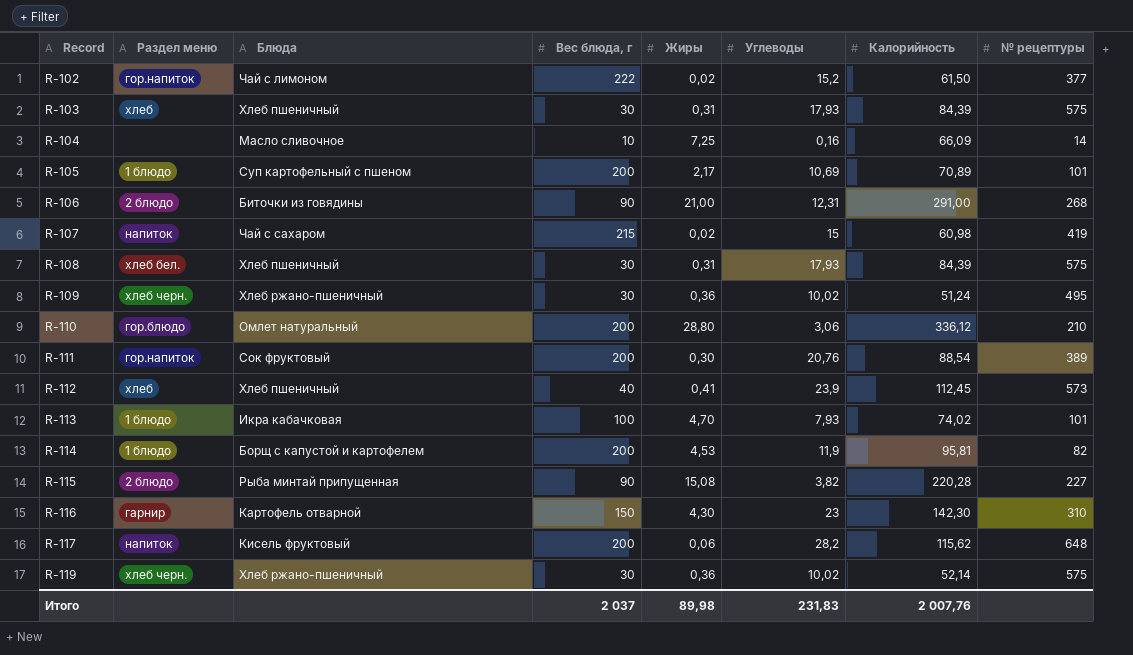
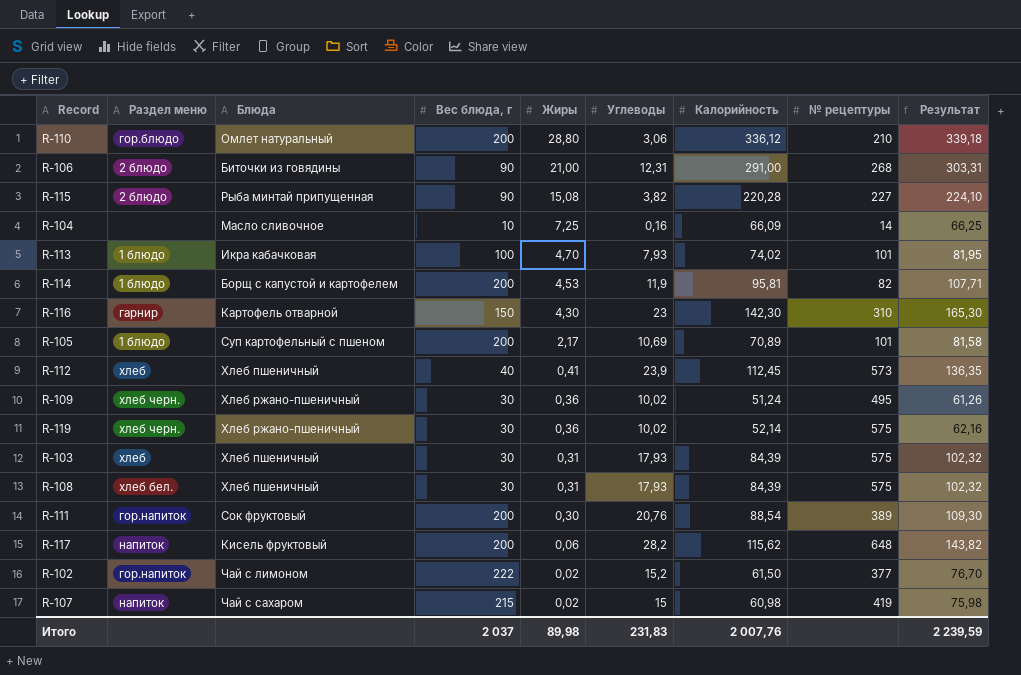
row order: Record ascending -> Жиры descending
column Результат | formula: none -> [Углеводы] + [Калорийность]

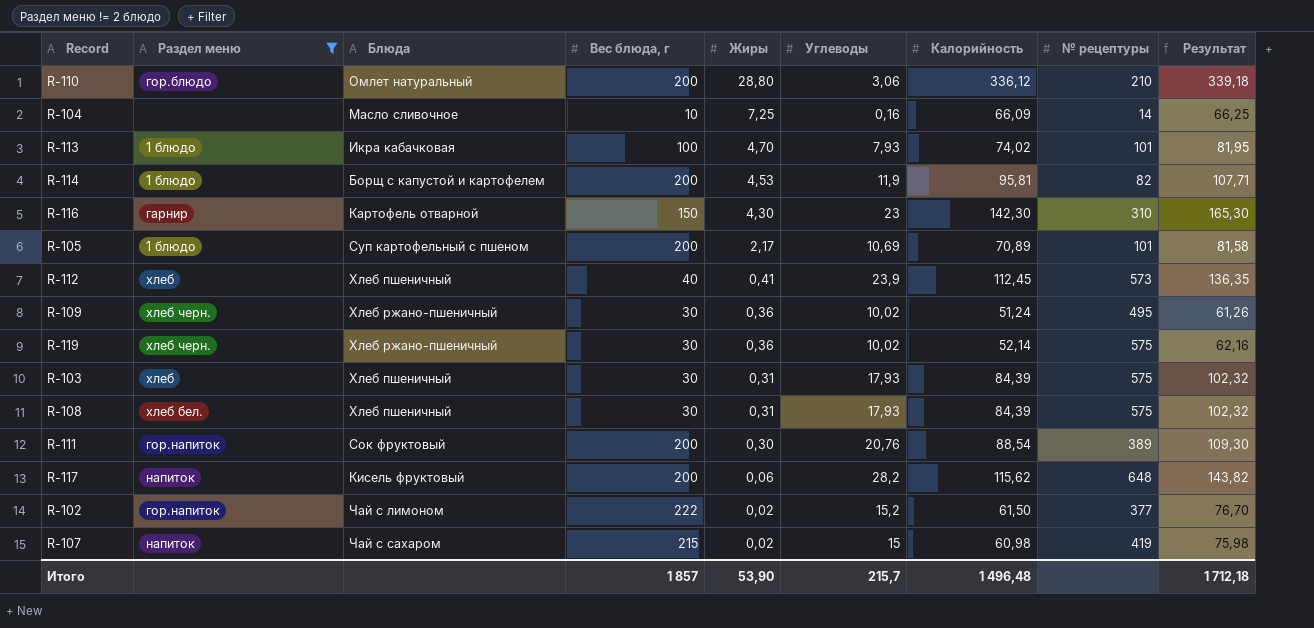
filter: none -> Раздел меню != 2 блюдо
Итого | Вес блюда, г: 2 037 -> 1 857
Итого | Жиры: 89,98 -> 53,90
Итого | Углеводы: 231,83 -> 215,7
Итого | Калорийность: 2 007,76 -> 1 496,48
Итого | Результат: 2 239,59 -> 1 712,18

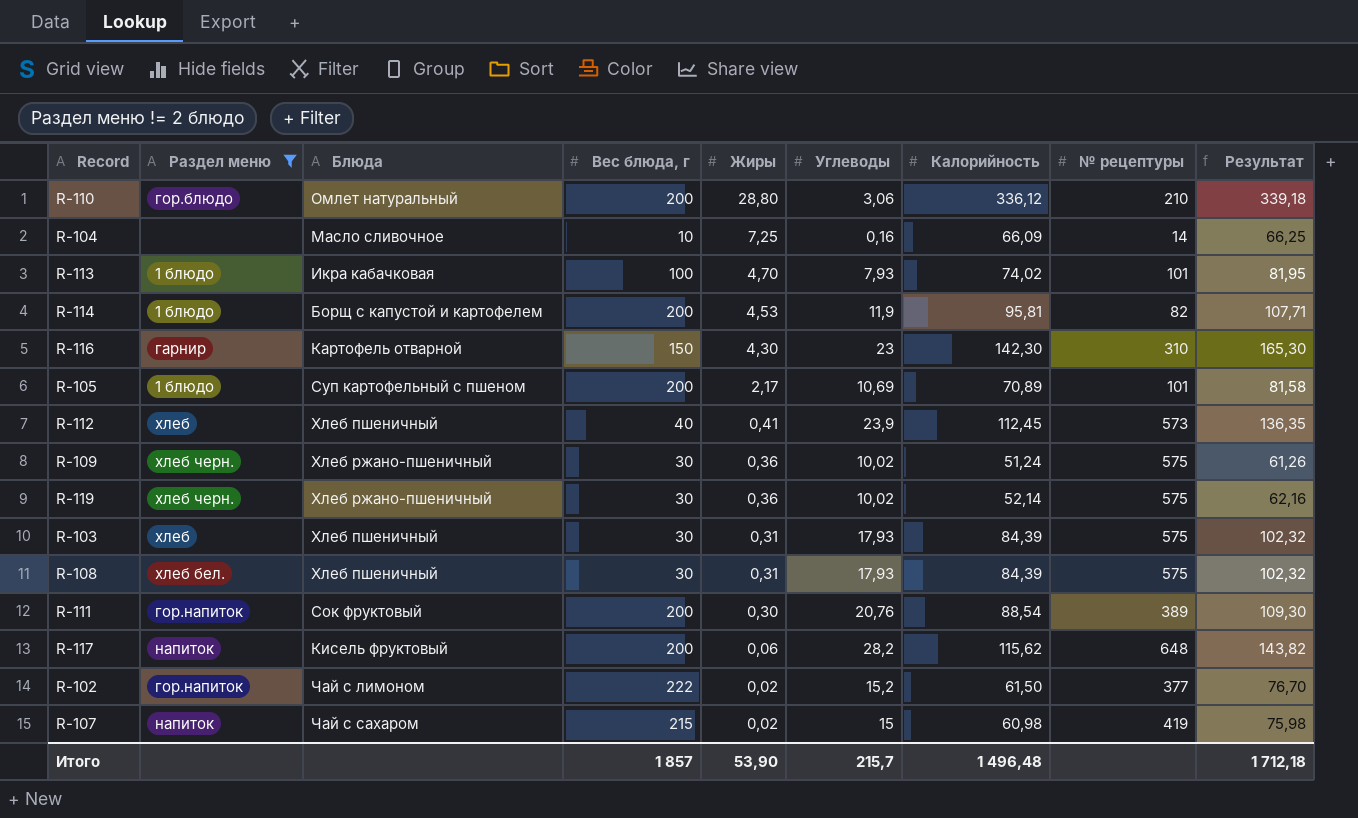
R-109 | № рецептуры: 495 -> 575

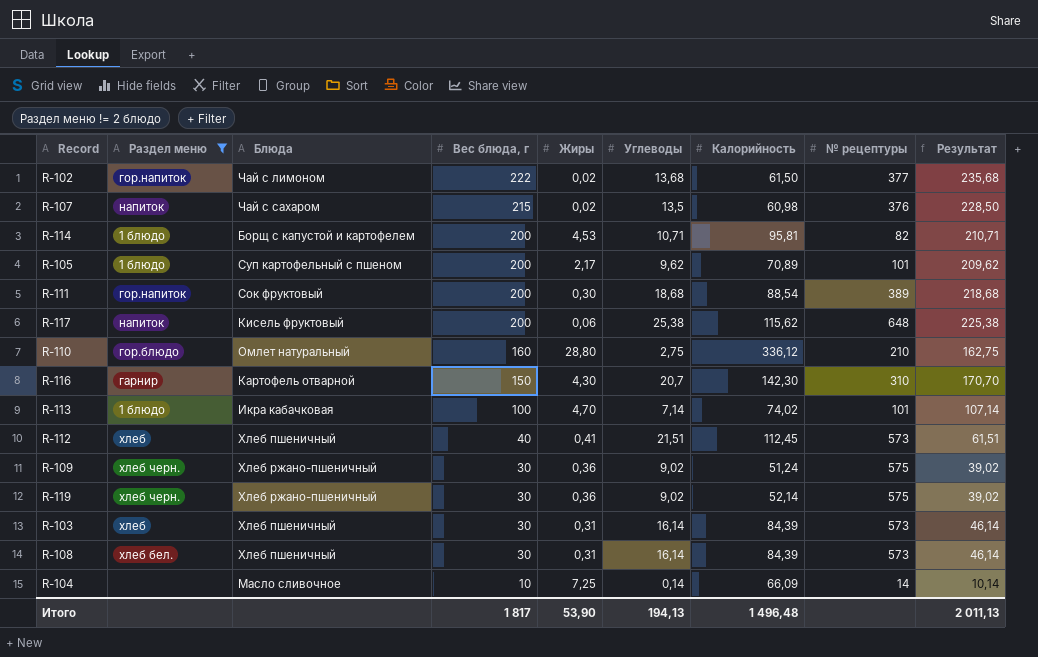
row order: Жиры descending -> Вес блюда, г descending
column Результат | formula: [Углеводы] + [Калорийность] -> [Вес блюда, г] + [Углеводы]
R-102 | Углеводы: 15,2 -> 13,68
R-107 | Углеводы: 15 -> 13,5
R-107 | № рецептуры: 419 -> 376
R-114 | Углеводы: 11,9 -> 10,71
R-105 | Углеводы: 10,69 -> 9,62
R-111 | Углеводы: 20,76 -> 18,68
R-117 | Углеводы: 28,2 -> 25,38
R-110 | Вес блюда, г: 200 -> 160
R-110 | Углеводы: 3,06 -> 2,75
R-116 | Углеводы: 23 -> 20,7
R-113 | Углеводы: 7,93 -> 7,14
R-112 | Углеводы: 23,9 -> 21,51
R-109 | Углеводы: 10,02 -> 9,02
R-119 | Углеводы: 10,02 -> 9,02
R-103 | Углеводы: 17,93 -> 16,14
R-103 | № рецептуры: 575 -> 573
R-108 | Углеводы: 17,93 -> 16,14
R-108 | № рецептуры: 575 -> 573
R-104 | Углеводы: 0,16 -> 0,14
Итого | Вес блюда, г: 1 857 -> 1 817
Итого | Углеводы: 215,7 -> 194,13
Итого | Результат: 1 712,18 -> 2 011,13

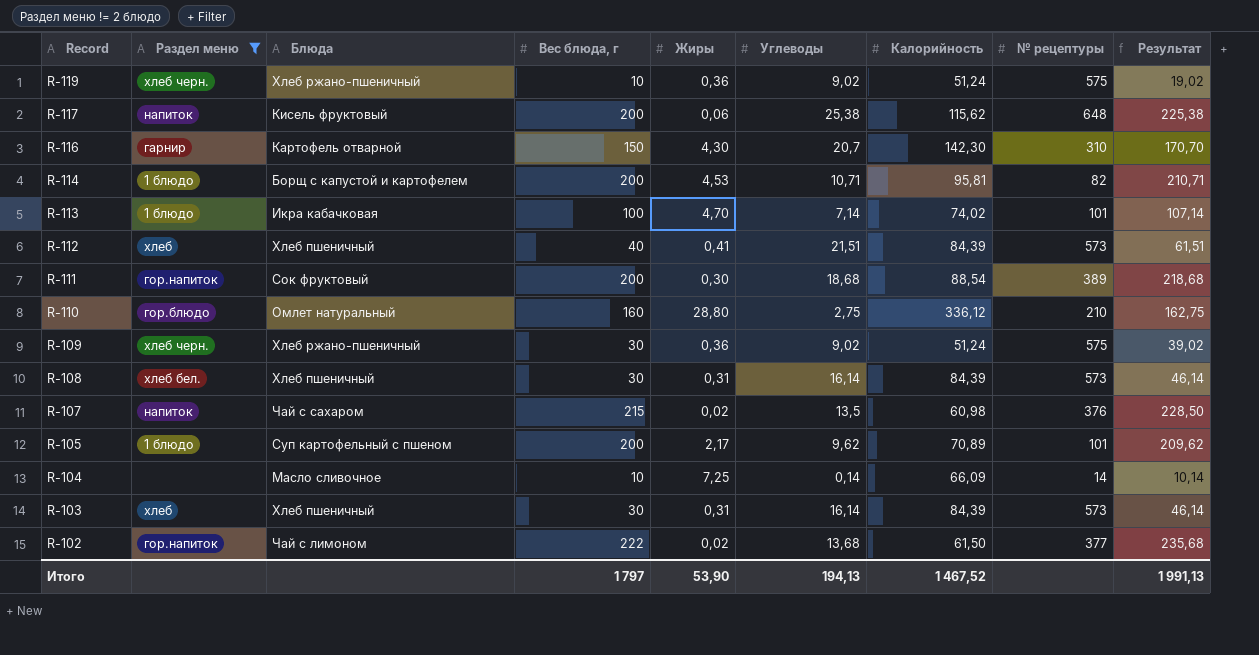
row order: Вес блюда, г descending -> Record descending
R-119 | Вес блюда, г: 30 -> 10
R-119 | Калорийность: 52,14 -> 51,24
R-119 | Результат: 39,02 -> 19,02
R-112 | Калорийность: 112,45 -> 84,39
Итого | Вес блюда, г: 1 817 -> 1 797
Итого | Калорийность: 1 496,48 -> 1 467,52
Итого | Результат: 2 011,13 -> 1 991,13

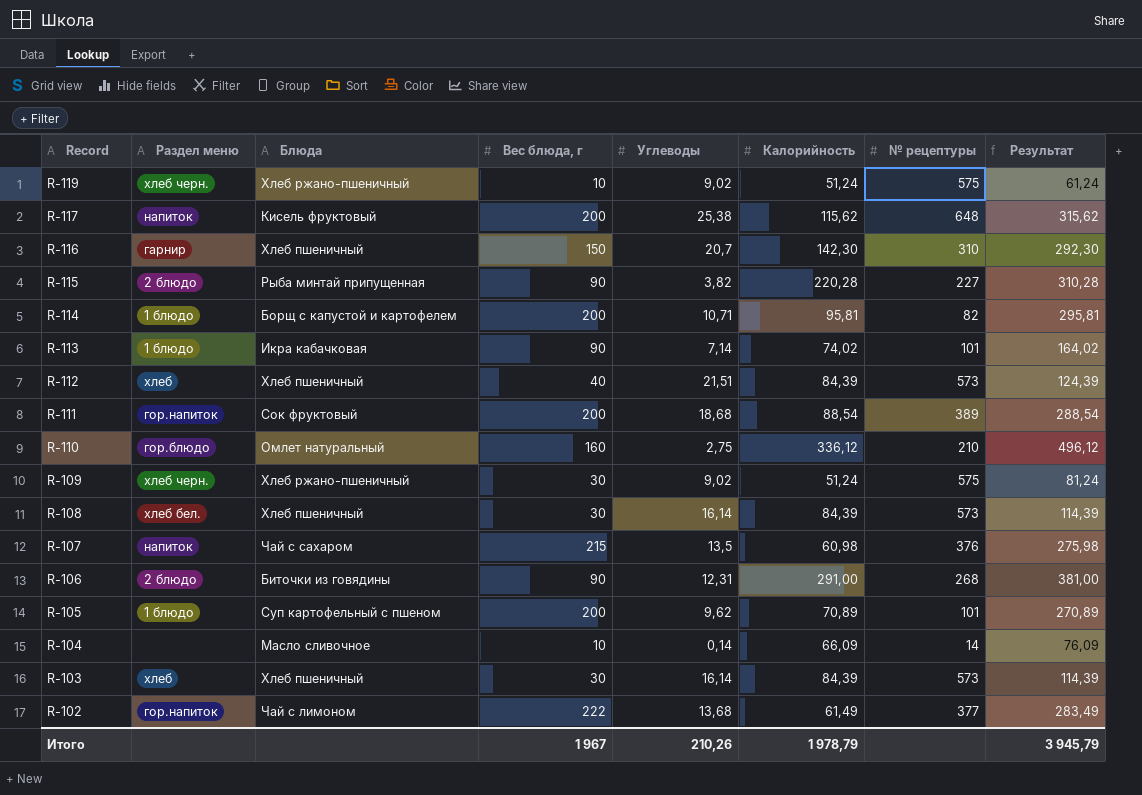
filter: Раздел меню != 2 блюдо -> none
column Жиры | position: 5 -> none
column Результат | formula: [Вес блюда, г] + [Углеводы] -> [Вес блюда, г] + [Калорийность]
R-116 | Блюда: Картофель отварной -> Хлеб пшеничный
R-113 | Вес блюда, г: 100 -> 90
R-102 | Калорийность: 61,50 -> 61,49
Итого | Вес блюда, г: 1 797 -> 1 967
Итого | Углеводы: 194,13 -> 210,26
Итого | Калорийность: 1 467,52 -> 1 978,79
Итого | Результат: 1 991,13 -> 3 945,79

